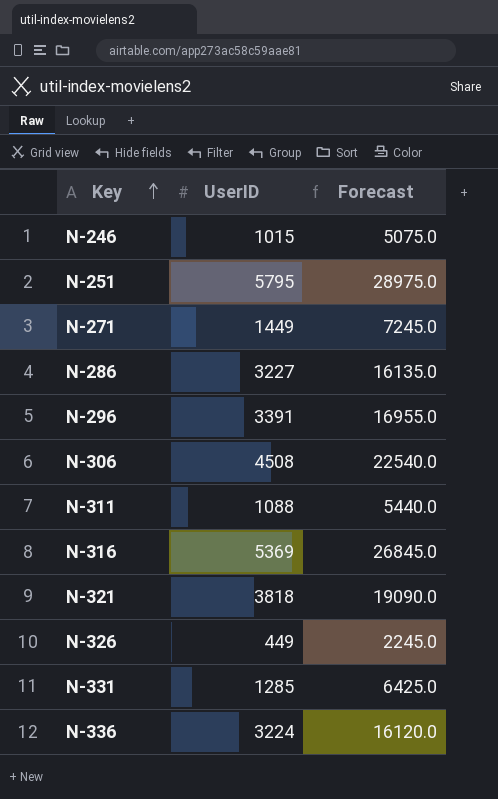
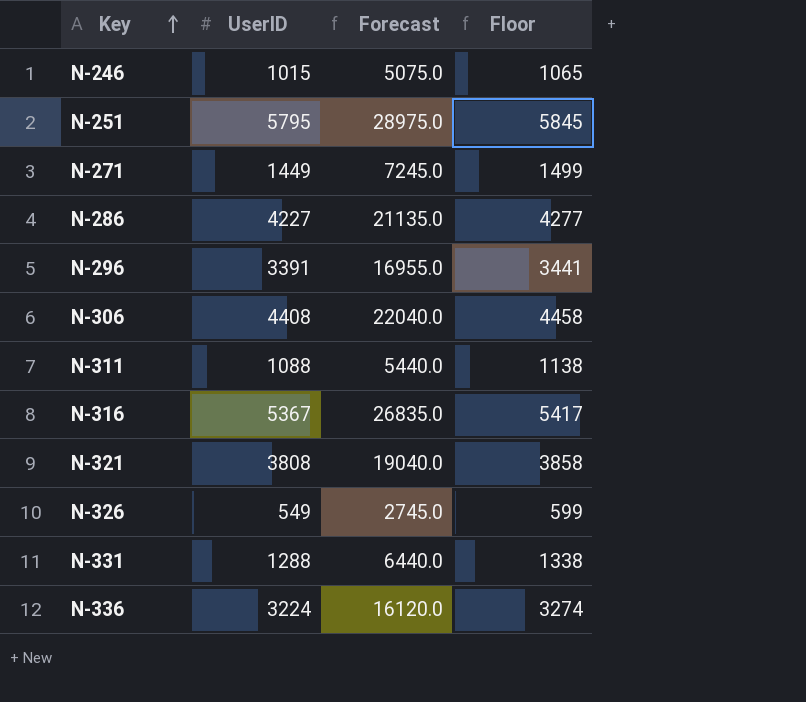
column Floor | formula: none -> [UserID] + 50
N-286 | UserID: 3227 -> 4227
N-286 | Forecast: 16135.0 -> 21135.0
N-306 | UserID: 4508 -> 4408
N-306 | Forecast: 22540.0 -> 22040.0
N-316 | UserID: 5369 -> 5367
N-316 | Forecast: 26845.0 -> 26835.0
N-321 | UserID: 3818 -> 3808
N-321 | Forecast: 19090.0 -> 19040.0
N-326 | UserID: 449 -> 549
N-326 | Forecast: 2245.0 -> 2745.0
N-331 | UserID: 1285 -> 1288
N-331 | Forecast: 6425.0 -> 6440.0

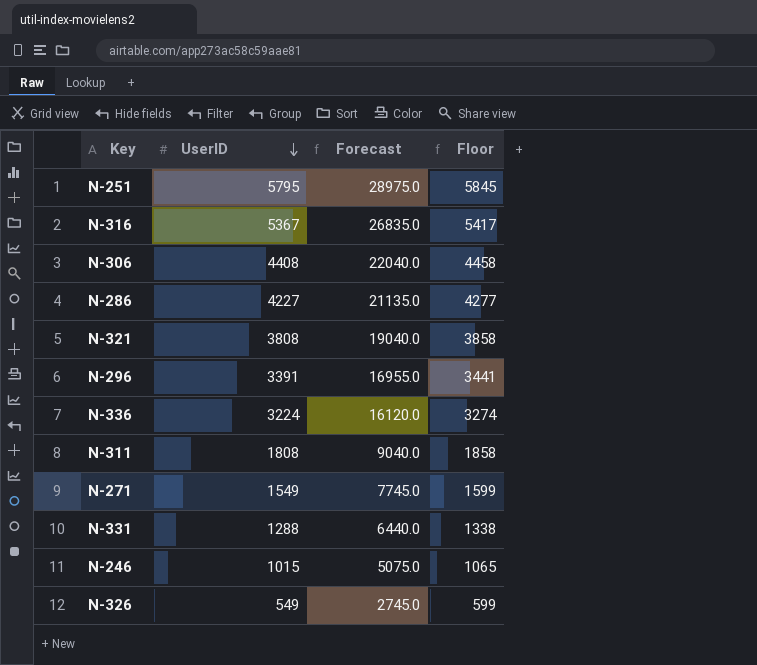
row order: Key ascending -> UserID descending
N-311 | UserID: 1088 -> 1808
N-311 | Forecast: 5440.0 -> 9040.0
N-311 | Floor: 1138 -> 1858
N-271 | UserID: 1449 -> 1549
N-271 | Forecast: 7245.0 -> 7745.0
N-271 | Floor: 1499 -> 1599

